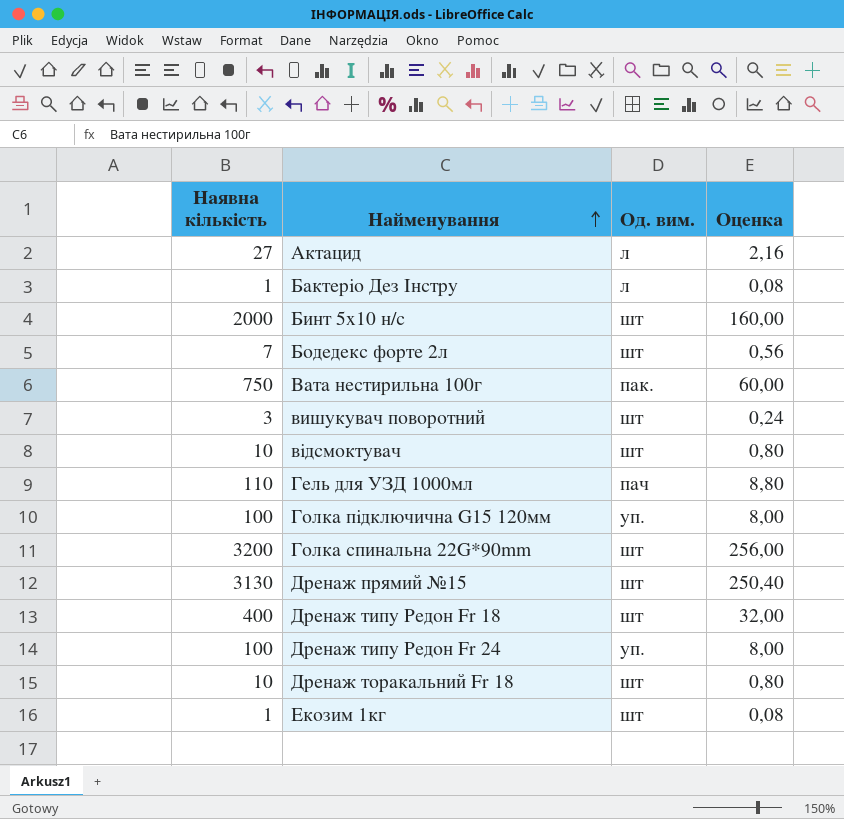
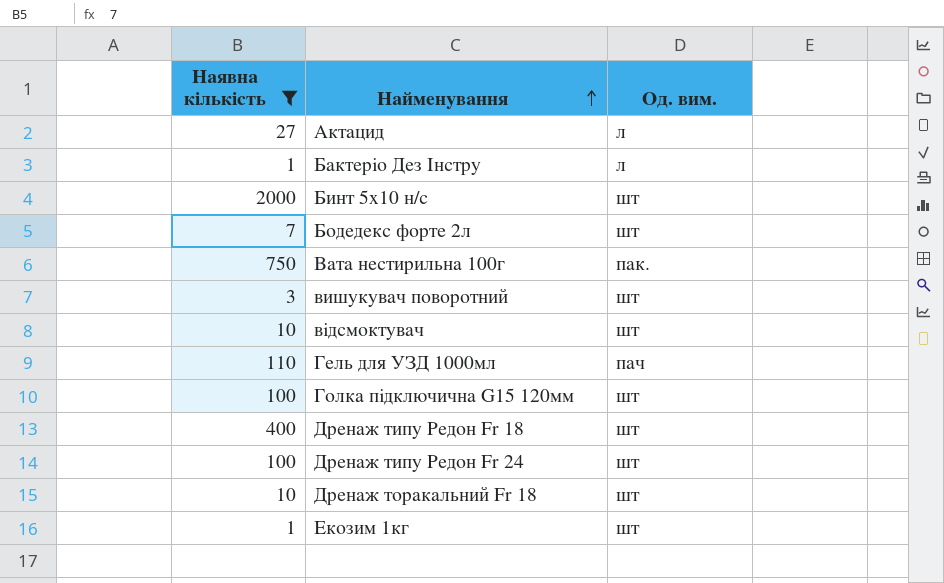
filter: none -> Наявна кількість <= 2000
column Оценка | formula: [Наявна кількість] * 0,08 -> none
Голка підключична G15 120мм | Од. вим.: уп. -> шт
Дренаж типу Редон Fr 24 | Од. вим.: уп. -> шт

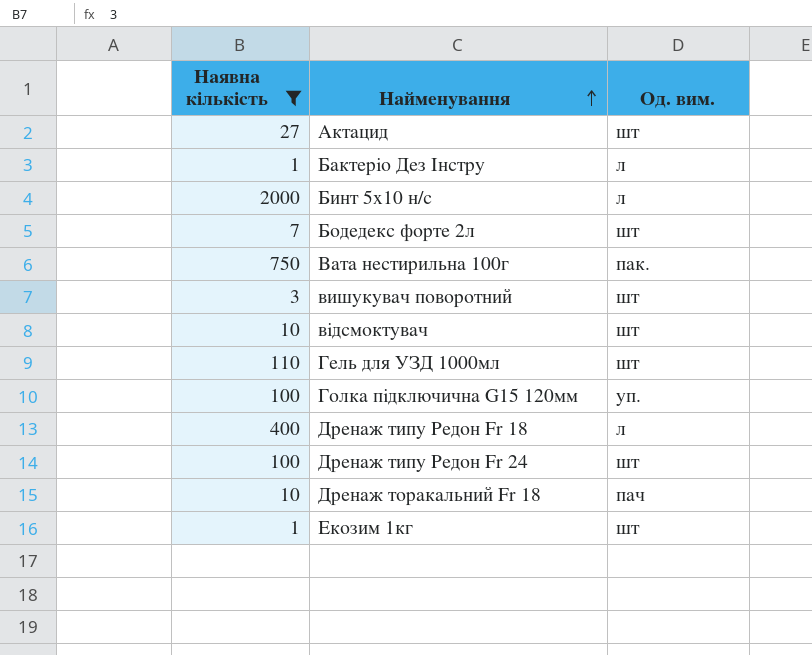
Актацид | Од. вим.: л -> шт
Бинт 5х10 н/с | Од. вим.: шт -> л
Гель для УЗД 1000мл | Од. вим.: пач -> шт
Голка підключична G15 120мм | Од. вим.: шт -> уп.
Дренаж типу Редон Fr 18 | Од. вим.: шт -> л
Дренаж торакальний Fr 18 | Од. вим.: шт -> пач

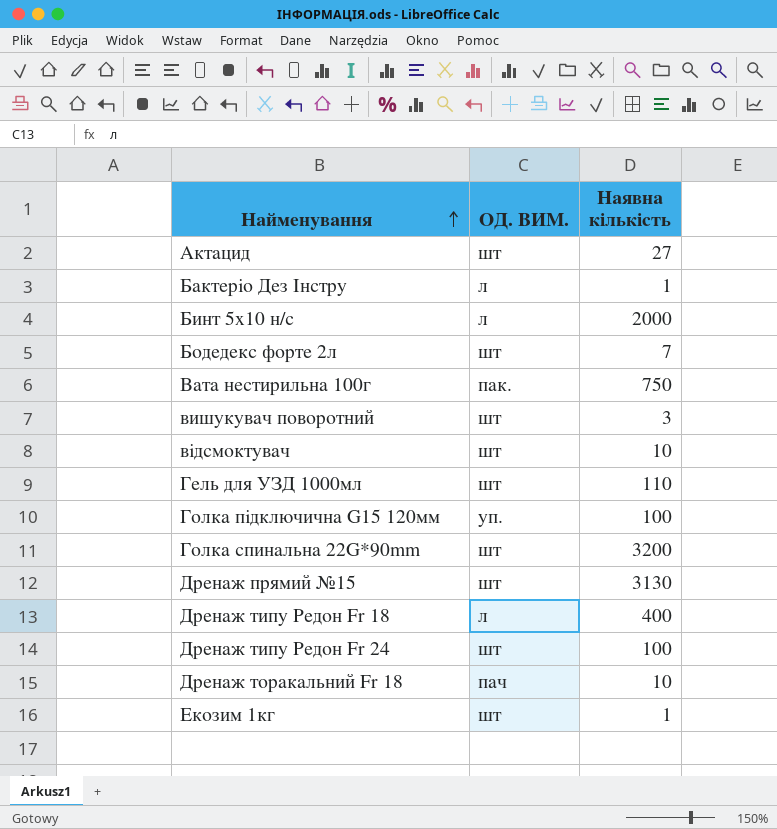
filter: Наявна кількість <= 2000 -> none
column name: Од. вим. -> ОД. ВИМ.
column Наявна кількість | position: 1 -> 3

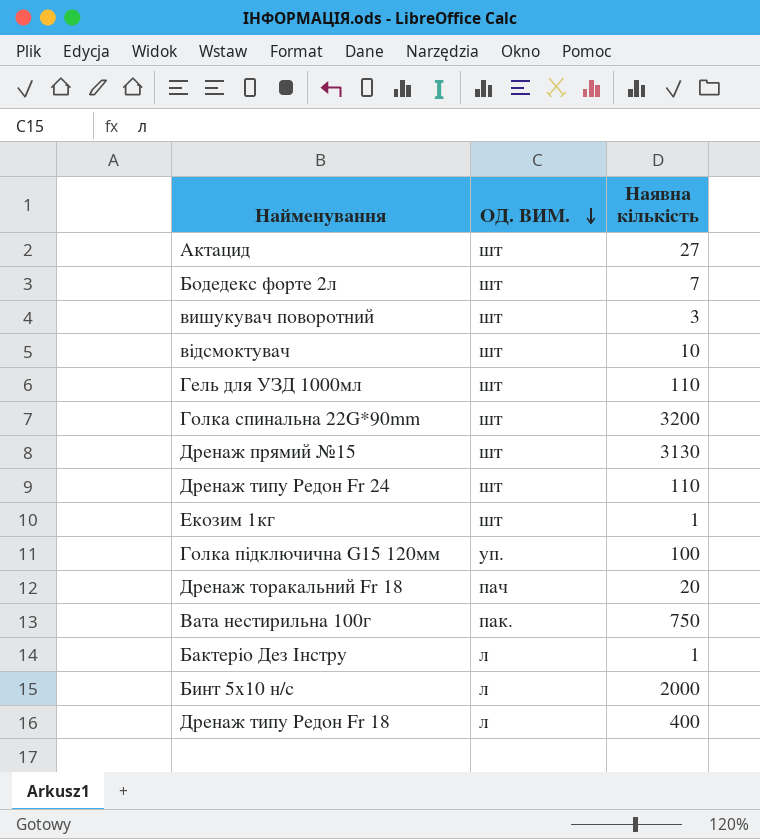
row order: Найменування ascending -> ОД. ВИМ. descending
Дренаж типу Редон Fr 24 | Наявна кількість: 100 -> 110
Дренаж торакальний Fr 18 | Наявна кількість: 10 -> 20

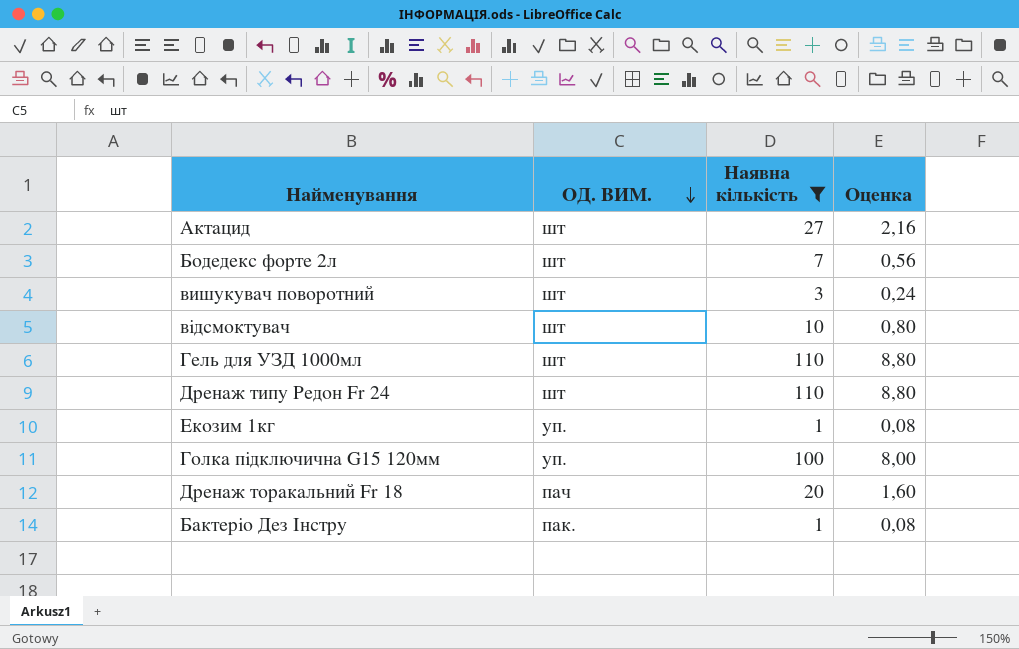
filter: none -> Наявна кількість <= 110
column Оценка | formula: none -> [Наявна кількість] * 0,08
Екозим 1кг | ОД. ВИМ.: шт -> уп.
Бактеріо Дез Інстру | ОД. ВИМ.: л -> пак.

